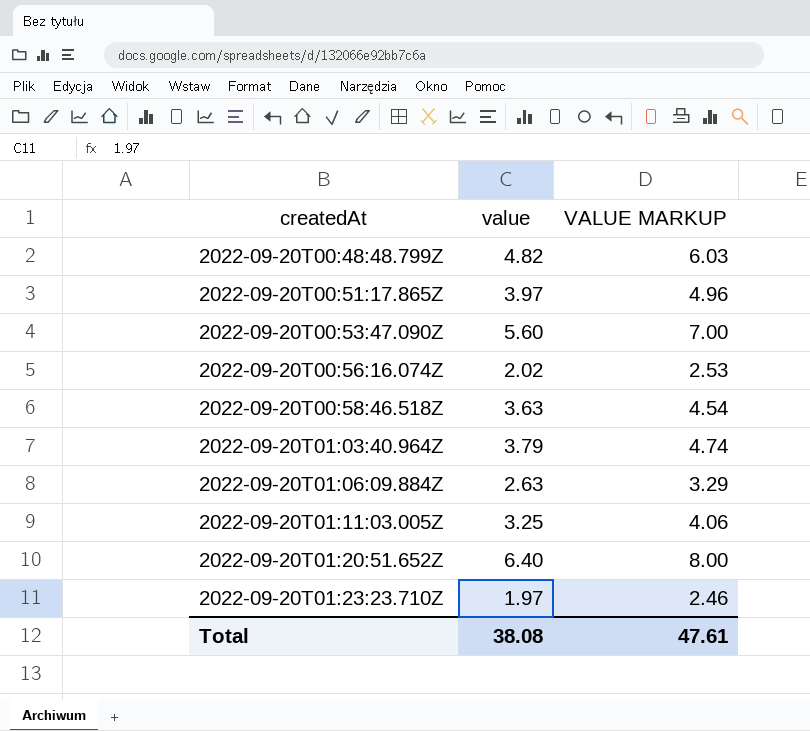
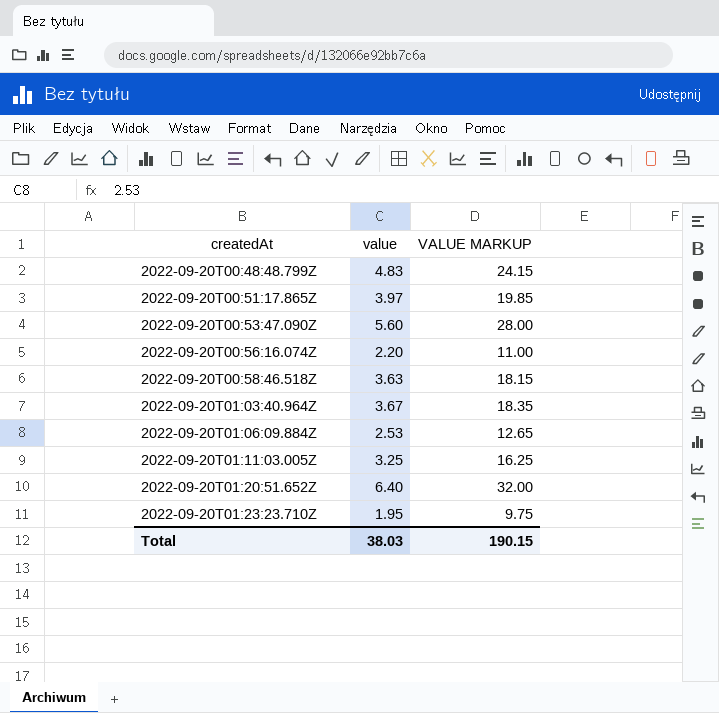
column VALUE MARKUP | formula: [value] * 1.25 -> [value] * 5
2022-09-20T00:48:48.799Z | value: 4.82 -> 4.83
2022-09-20T00:56:16.074Z | value: 2.02 -> 2.20
2022-09-20T01:03:40.964Z | value: 3.79 -> 3.67
2022-09-20T01:06:09.884Z | value: 2.63 -> 2.53
2022-09-20T01:23:23.710Z | value: 1.97 -> 1.95
Total | value: 38.08 -> 38.03
Total | VALUE MARKUP: 47.61 -> 190.15

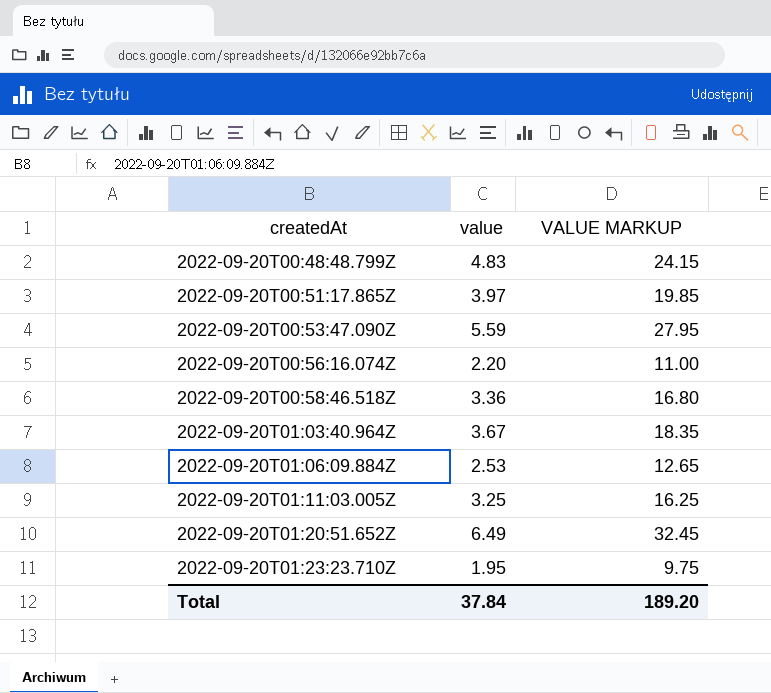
2022-09-20T00:53:47.090Z | value: 5.60 -> 5.59
2022-09-20T00:53:47.090Z | VALUE MARKUP: 28.00 -> 27.95
2022-09-20T00:58:46.518Z | value: 3.63 -> 3.36
2022-09-20T00:58:46.518Z | VALUE MARKUP: 18.15 -> 16.80
2022-09-20T01:20:51.652Z | value: 6.40 -> 6.49
2022-09-20T01:20:51.652Z | VALUE MARKUP: 32.00 -> 32.45
Total | value: 38.03 -> 37.84
Total | VALUE MARKUP: 190.15 -> 189.20

